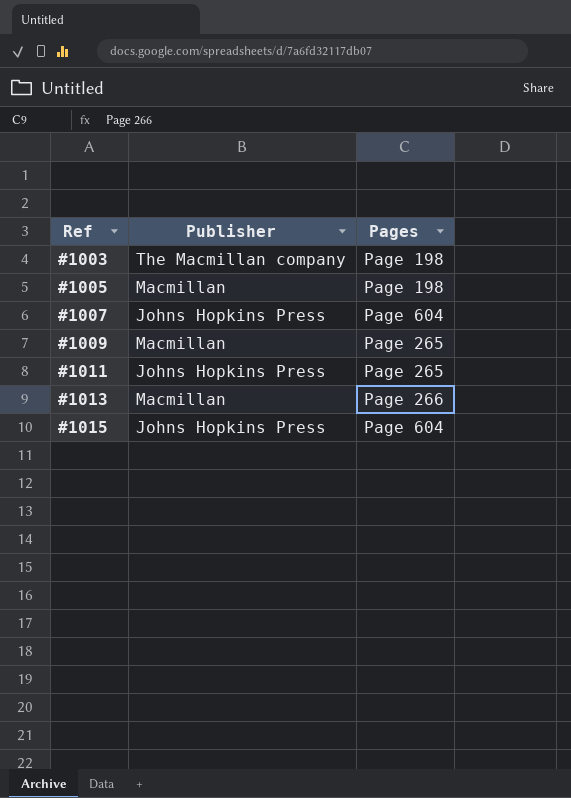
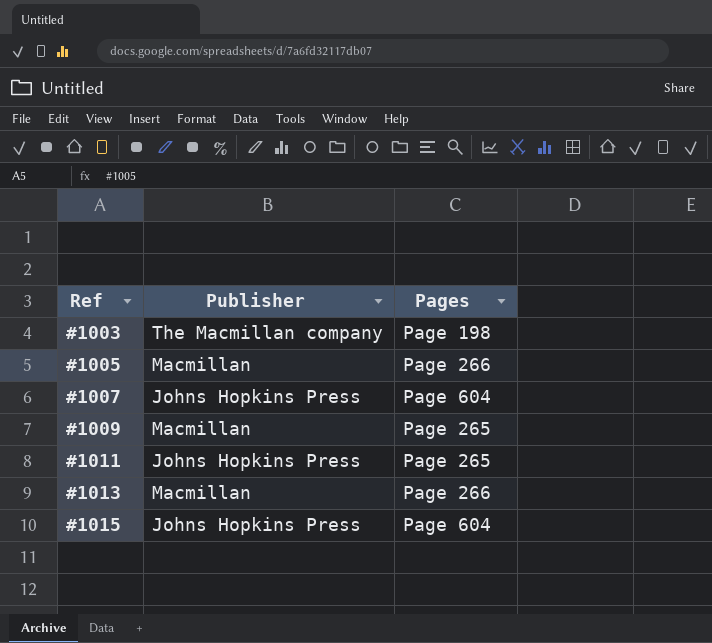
#1005 | Pages: Page 198 -> Page 266

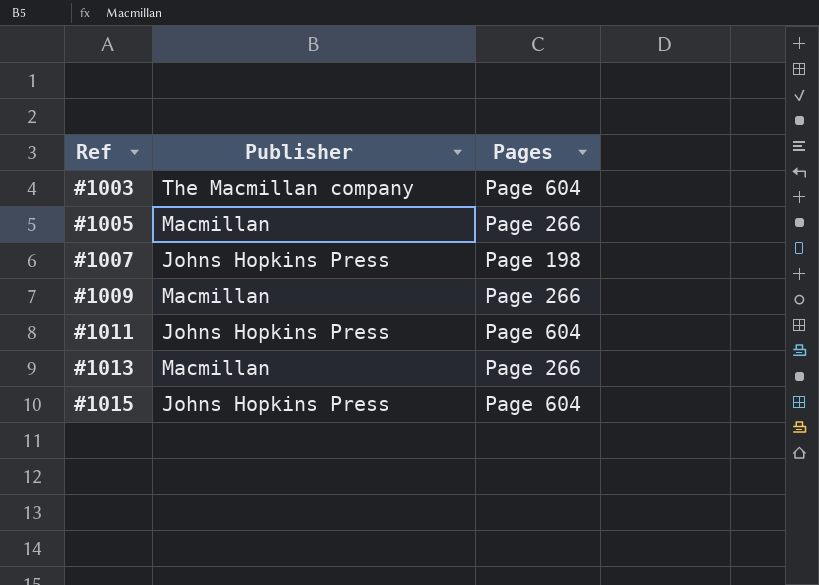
#1003 | Pages: Page 198 -> Page 604
#1007 | Pages: Page 604 -> Page 198
#1009 | Pages: Page 265 -> Page 266
#1011 | Pages: Page 265 -> Page 604

